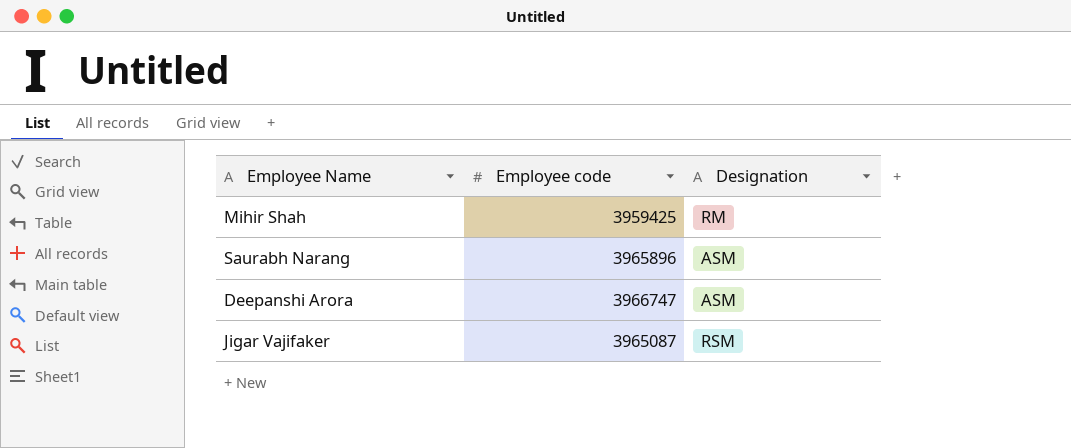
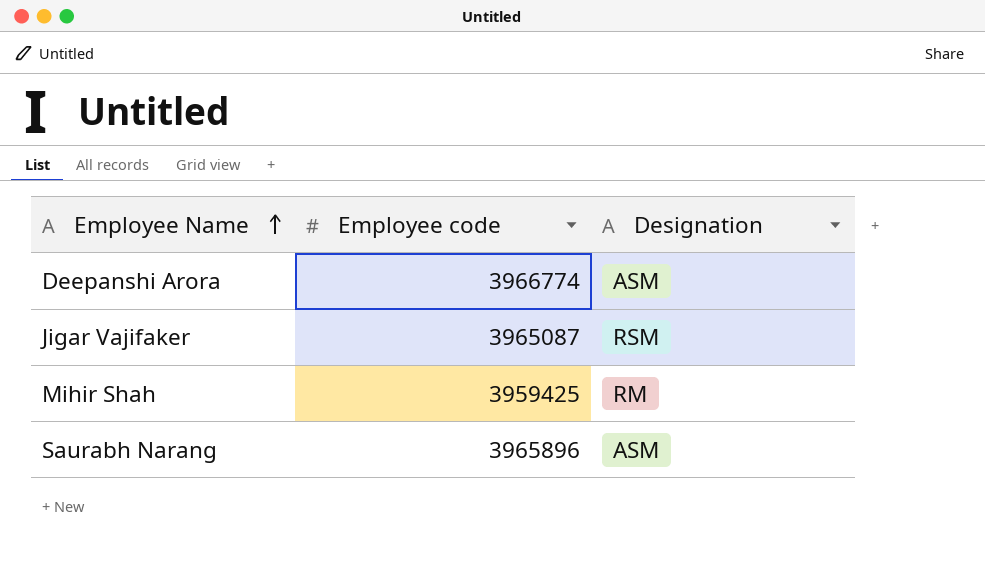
row order: none -> Employee Name ascending
Deepanshi Arora | Employee code: 3966747 -> 3966774

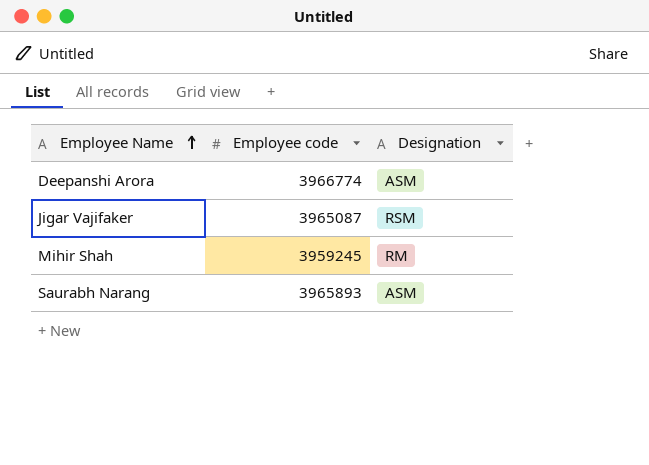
Mihir Shah | Employee code: 3959425 -> 3959245
Saurabh Narang | Employee code: 3965896 -> 3965893

